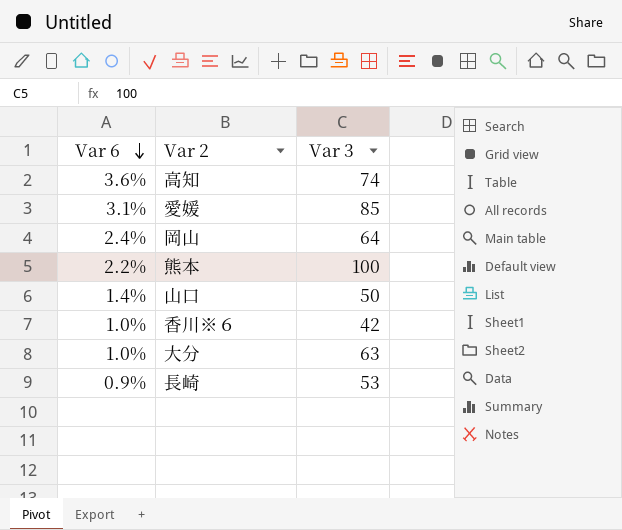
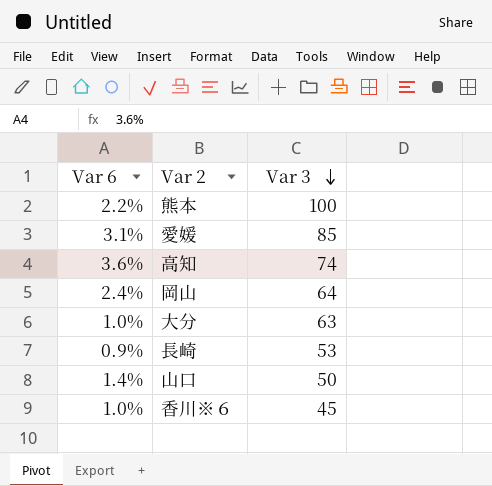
row order: Var 6 descending -> Var 3 descending
香川※６ | Var 3: 42 -> 45

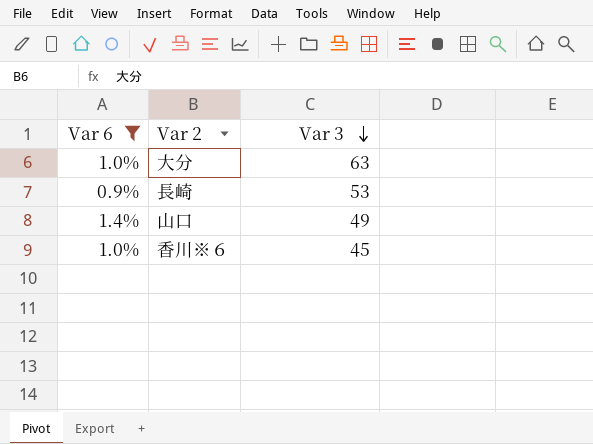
filter: none -> Var 6 <= 1.4%
山口 | Var 3: 50 -> 49

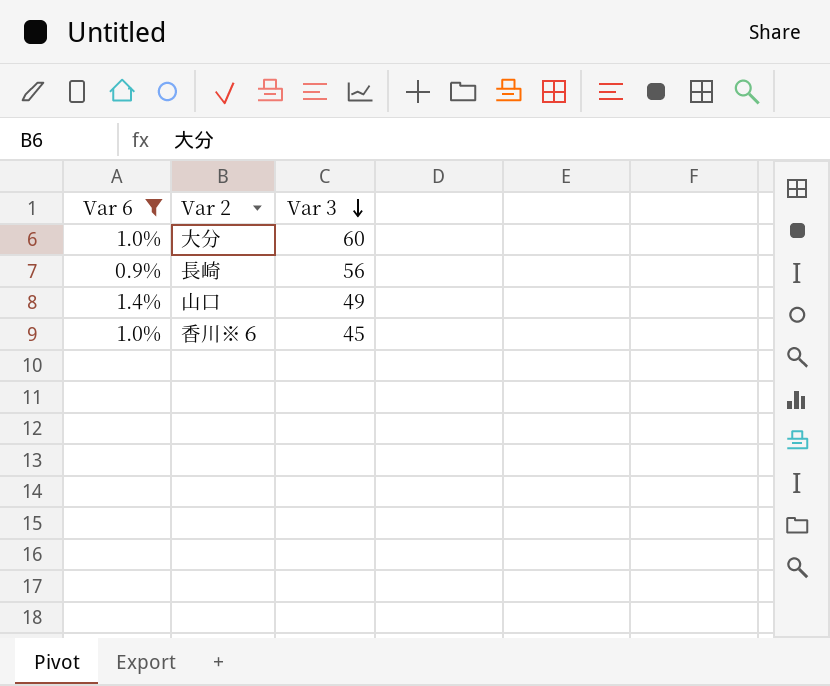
大分 | Var 3: 63 -> 60
長崎 | Var 3: 53 -> 56

